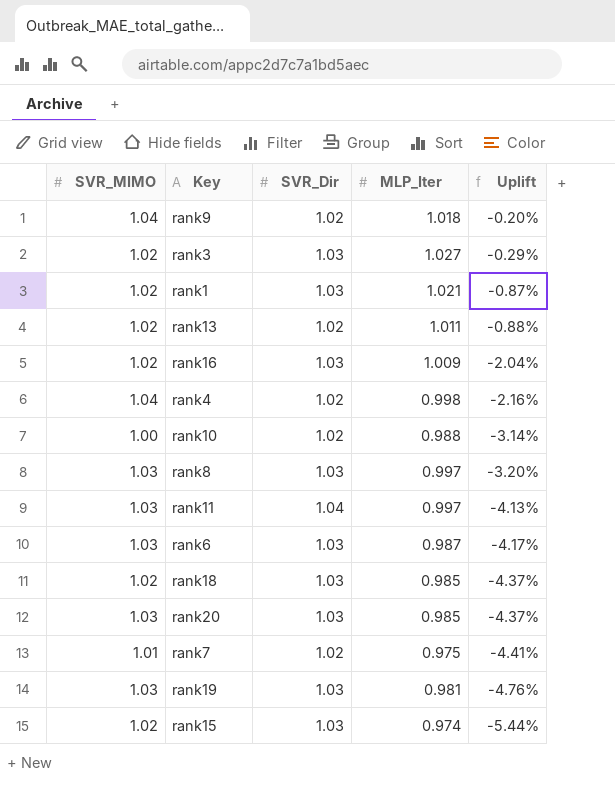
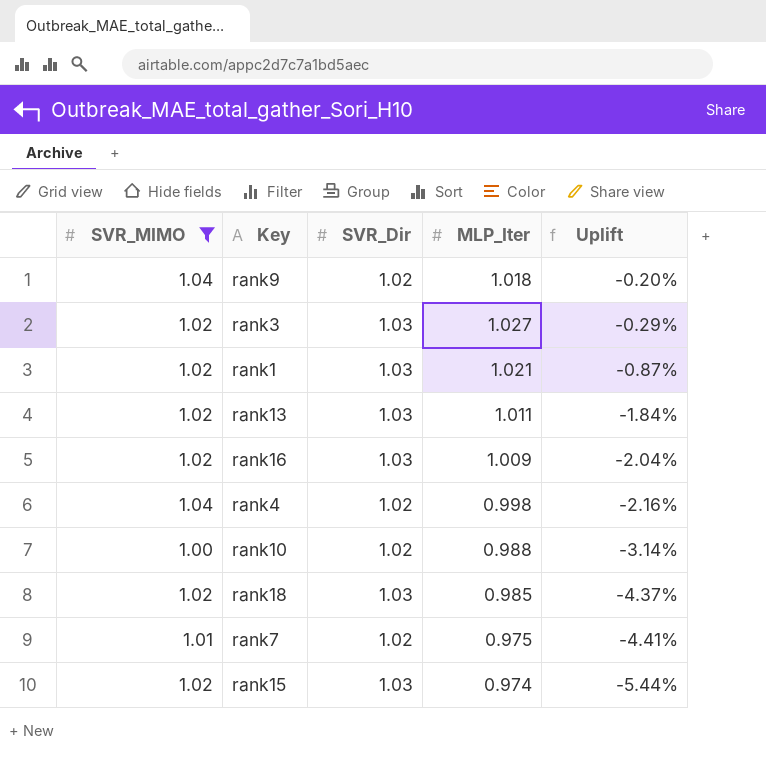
filter: none -> SVR_MIMO != 1.03
rank13 | SVR_Dir: 1.02 -> 1.03
rank13 | Uplift: -0.88% -> -1.84%

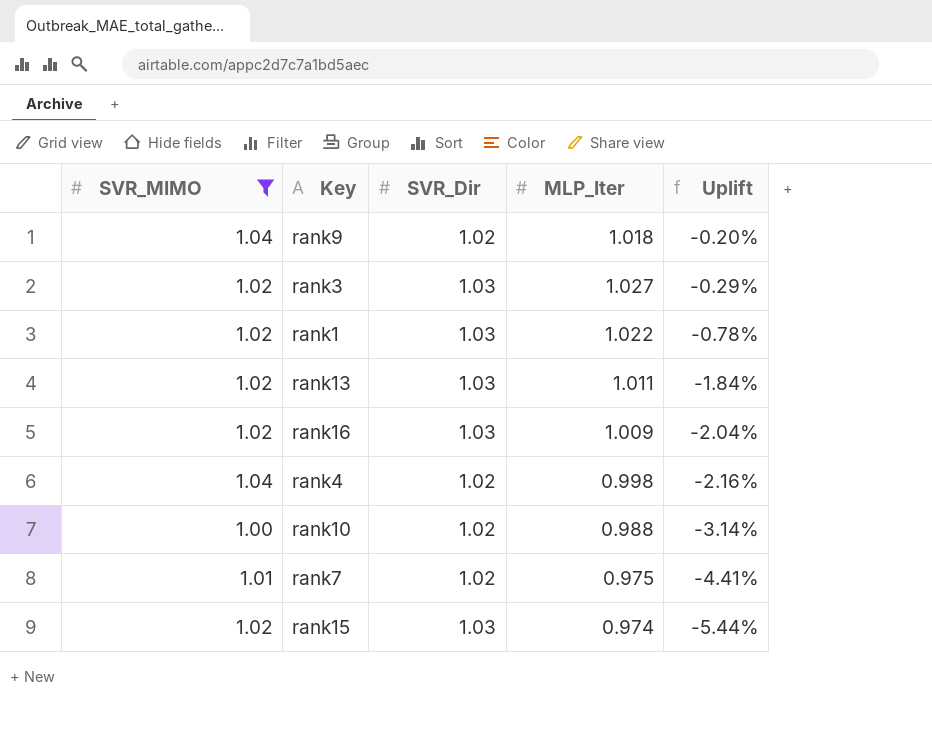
row rank18: 1.02 | 1.03 | 0.985 | -4.37% -> none
rank1 | MLP_Iter: 1.021 -> 1.022
rank1 | Uplift: -0.87% -> -0.78%

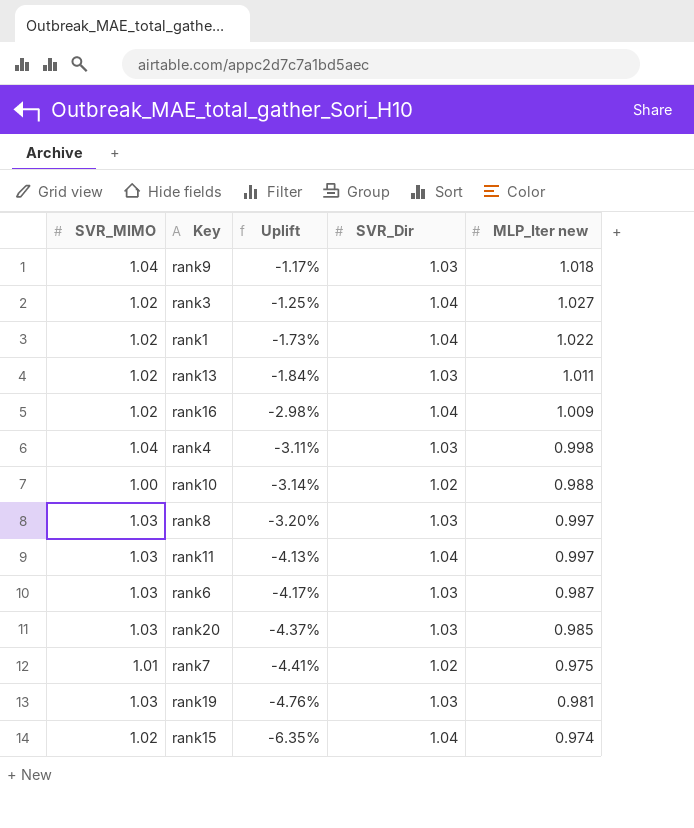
filter: SVR_MIMO != 1.03 -> none
column Uplift | position: 5 -> 3
column name: MLP_Iter -> MLP_Iter new
rank9 | Uplift: -0.20% -> -1.17%
rank9 | SVR_Dir: 1.02 -> 1.03
rank3 | Uplift: -0.29% -> -1.25%
rank3 | SVR_Dir: 1.03 -> 1.04
rank1 | Uplift: -0.78% -> -1.73%
rank1 | SVR_Dir: 1.03 -> 1.04
rank16 | Uplift: -2.04% -> -2.98%
rank16 | SVR_Dir: 1.03 -> 1.04
rank4 | Uplift: -2.16% -> -3.11%
rank4 | SVR_Dir: 1.02 -> 1.03
rank15 | Uplift: -5.44% -> -6.35%
rank15 | SVR_Dir: 1.03 -> 1.04

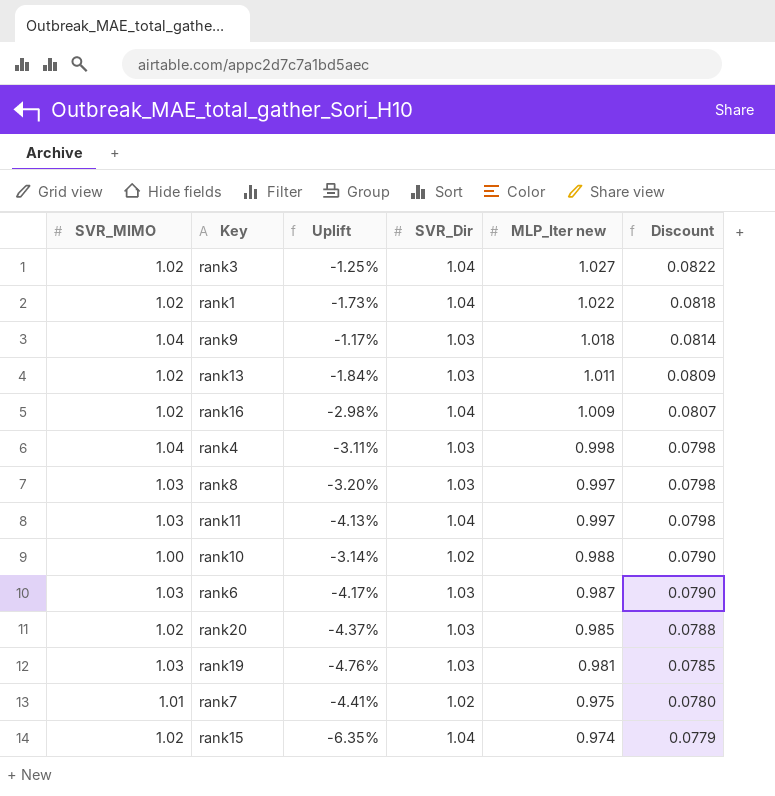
row order: Uplift descending -> MLP_Iter new descending
column Discount | formula: none -> [MLP_Iter new] * 0.08
rank20 | SVR_MIMO: 1.03 -> 1.02

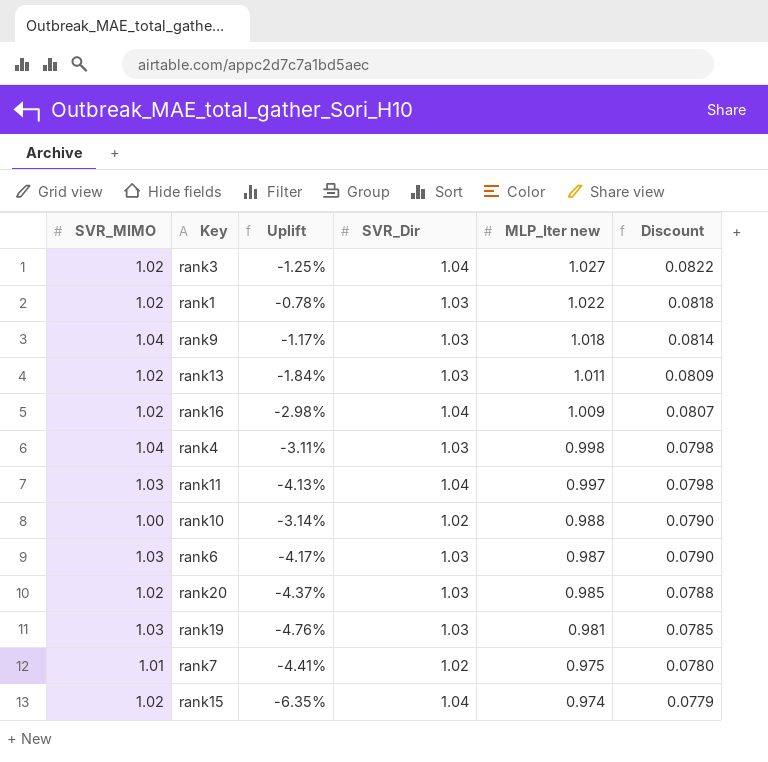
row rank8: 1.03 | -3.20% | 1.03 | 0.997 | 0.0798 -> none
rank1 | Uplift: -1.73% -> -0.78%
rank1 | SVR_Dir: 1.04 -> 1.03

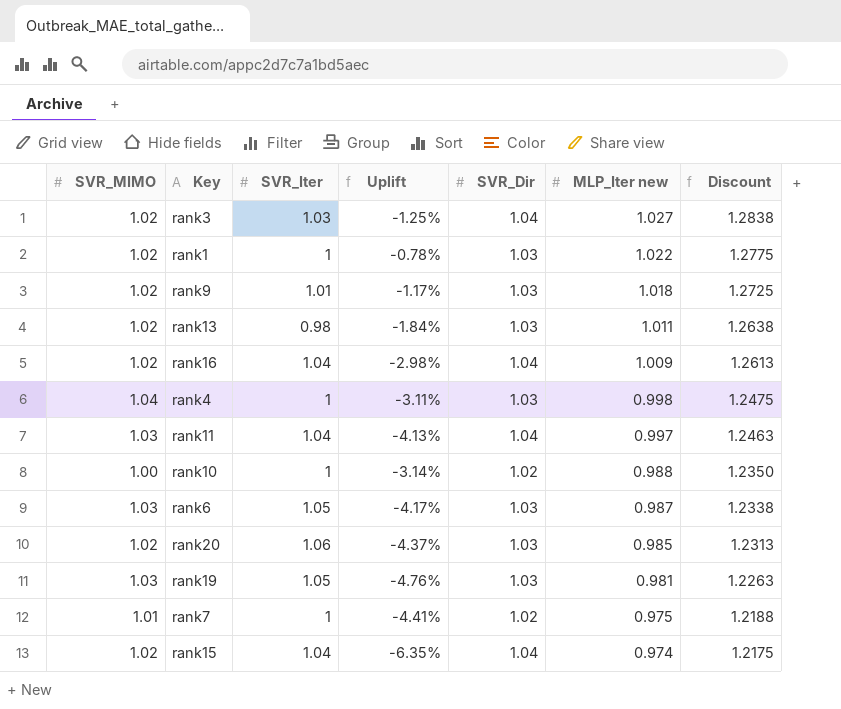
column SVR_Iter | position: none -> 3
column Discount | formula: [MLP_Iter new] * 0.08 -> [MLP_Iter new] * 1.25
rank9 | SVR_MIMO: 1.04 -> 1.02

